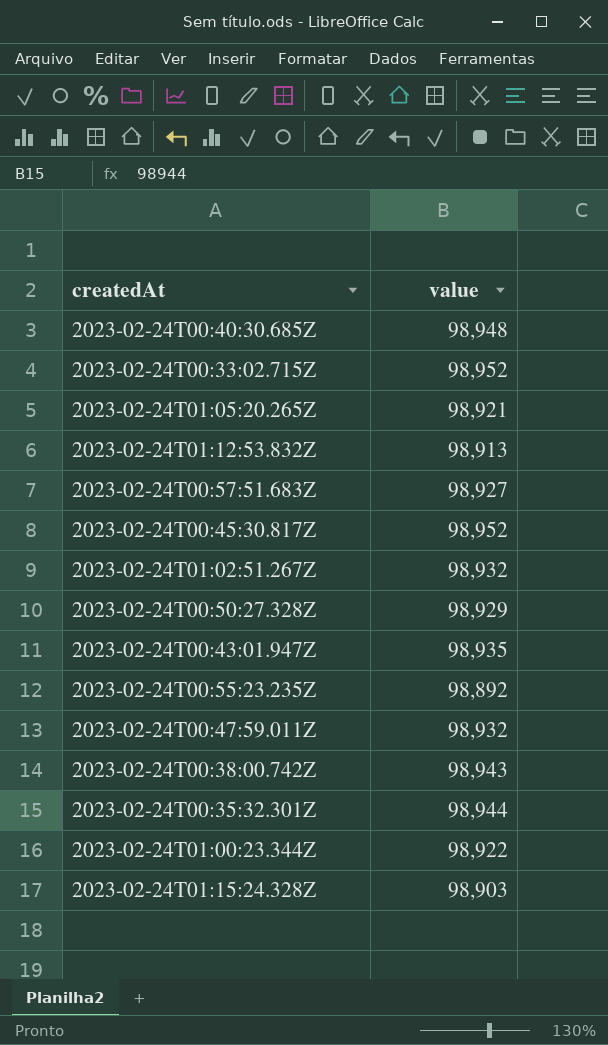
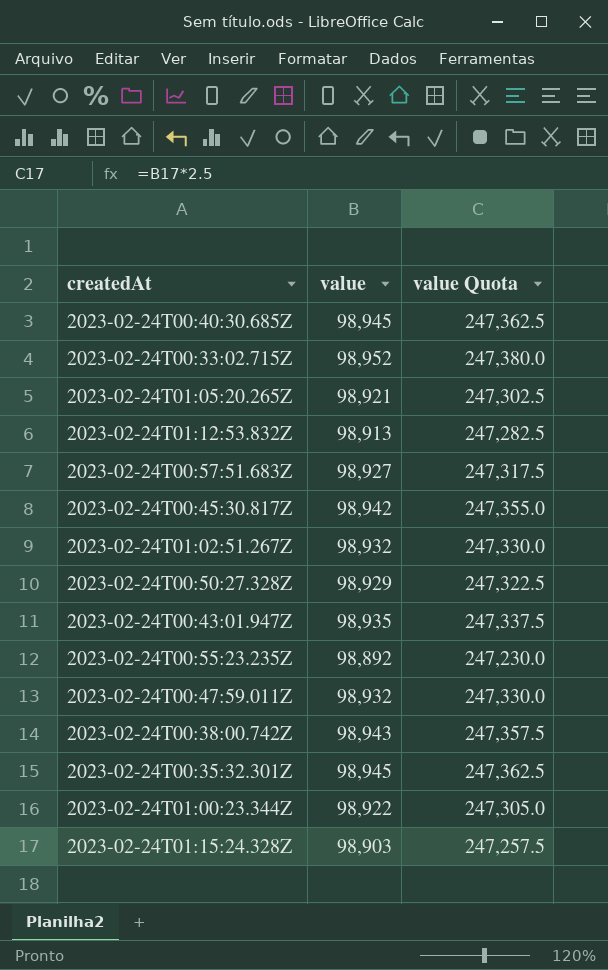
column value Quota | formula: none -> [value] * 2.5
2023-02-24T00:40:30.685Z | value: 98,948 -> 98,945
2023-02-24T00:45:30.817Z | value: 98,952 -> 98,942
2023-02-24T00:35:32.301Z | value: 98,944 -> 98,945

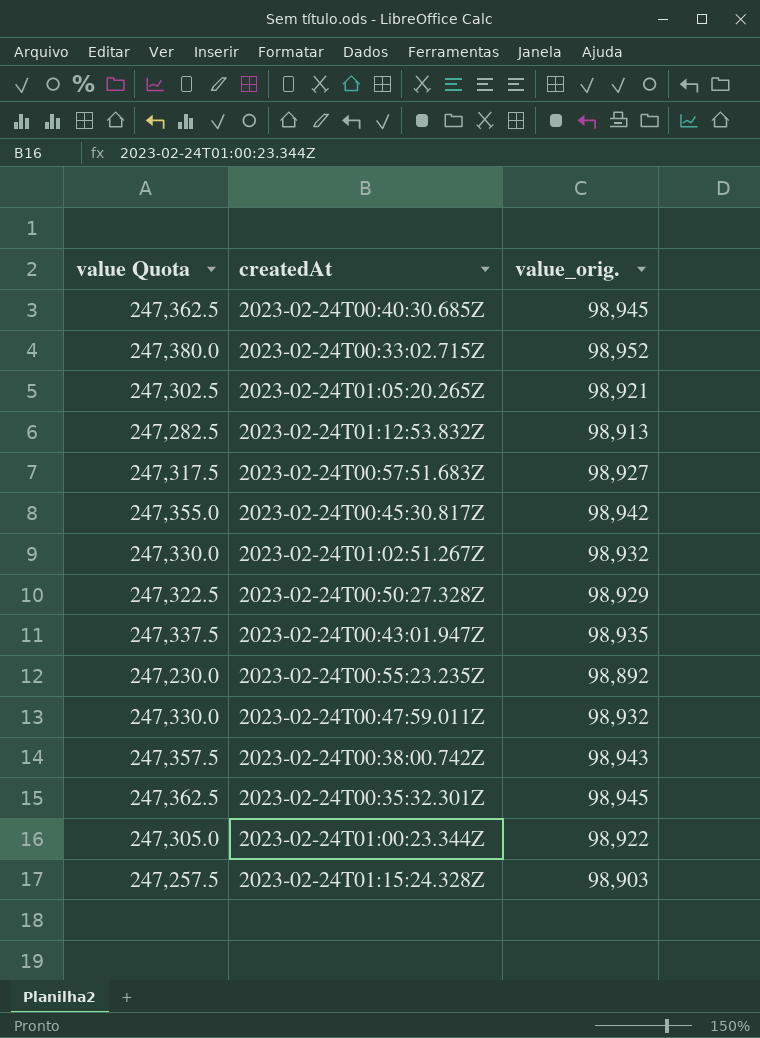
column value Quota | position: 3 -> 1
column name: value -> value_orig.

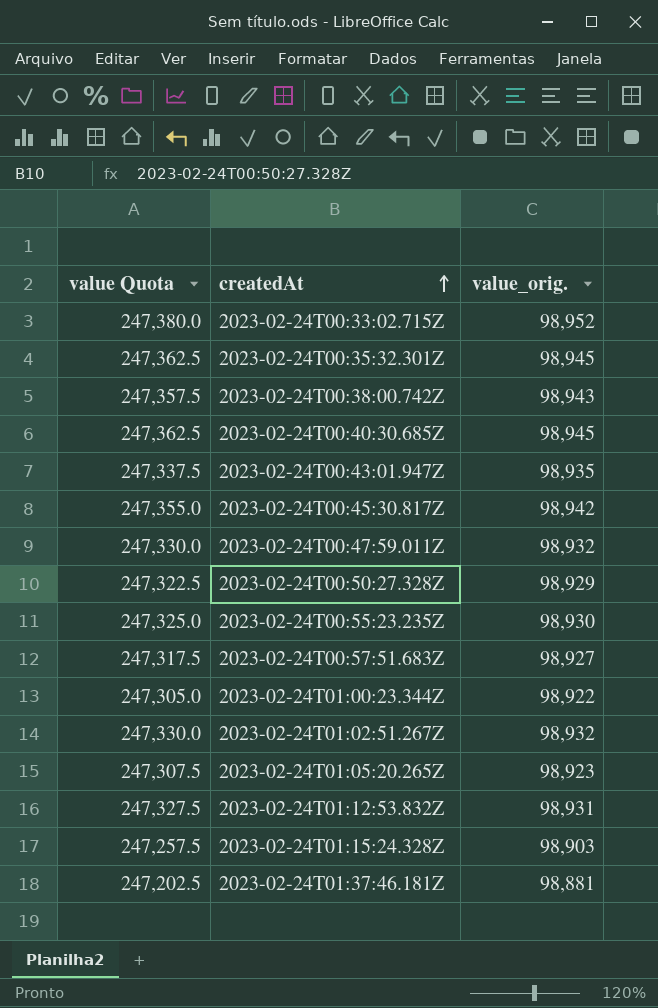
row order: none -> createdAt ascending
2023-02-24T00:55:23.235Z | value Quota: 247,230.0 -> 247,325.0
2023-02-24T00:55:23.235Z | value_orig.: 98,892 -> 98,930
2023-02-24T01:05:20.265Z | value Quota: 247,302.5 -> 247,307.5
2023-02-24T01:05:20.265Z | value_orig.: 98,921 -> 98,923
2023-02-24T01:12:53.832Z | value Quota: 247,282.5 -> 247,327.5
2023-02-24T01:12:53.832Z | value_orig.: 98,913 -> 98,931
row 2023-02-24T01:37:46.181Z: none -> 247,202.5 | 98,881

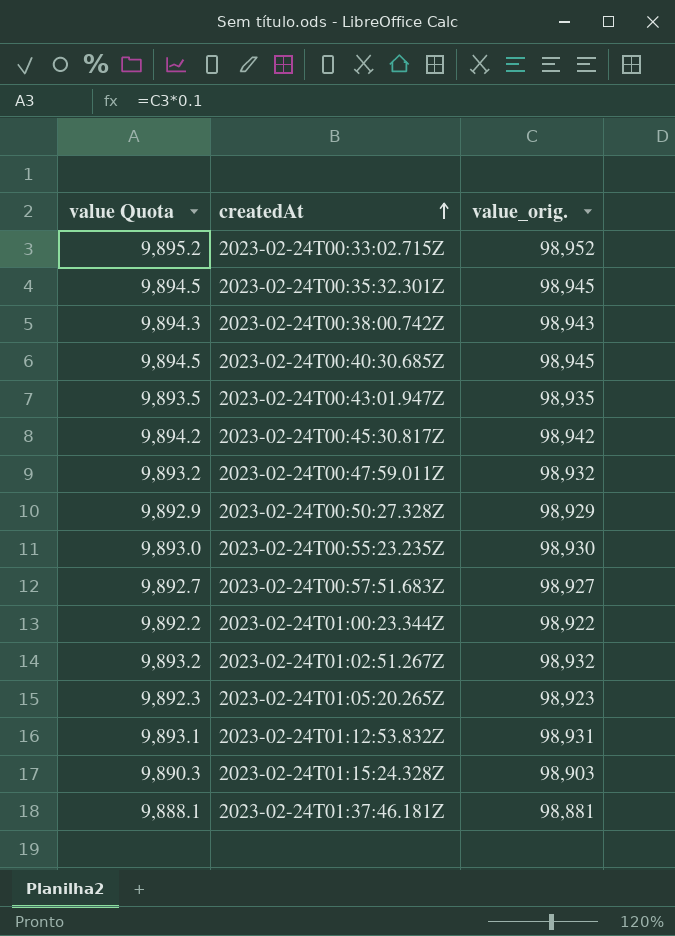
column value Quota | formula: [value_orig.] * 2.5 -> [value_orig.] * 0.1

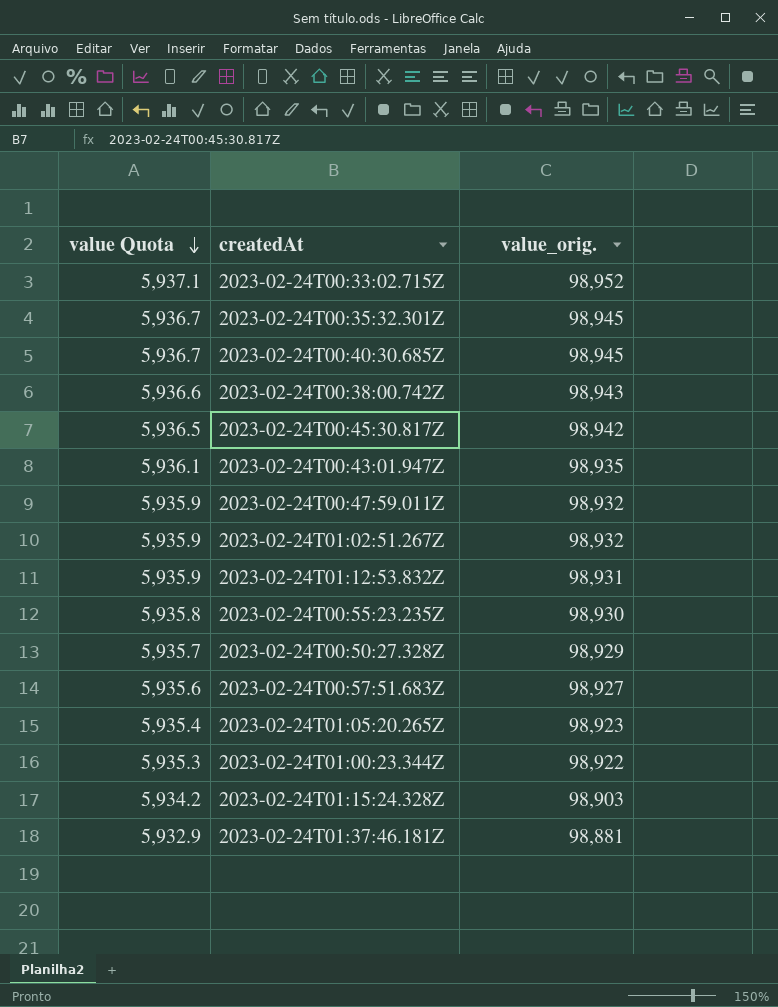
row order: createdAt ascending -> value Quota descending
column value Quota | formula: [value_orig.] * 0.1 -> [value_orig.] * 0.06

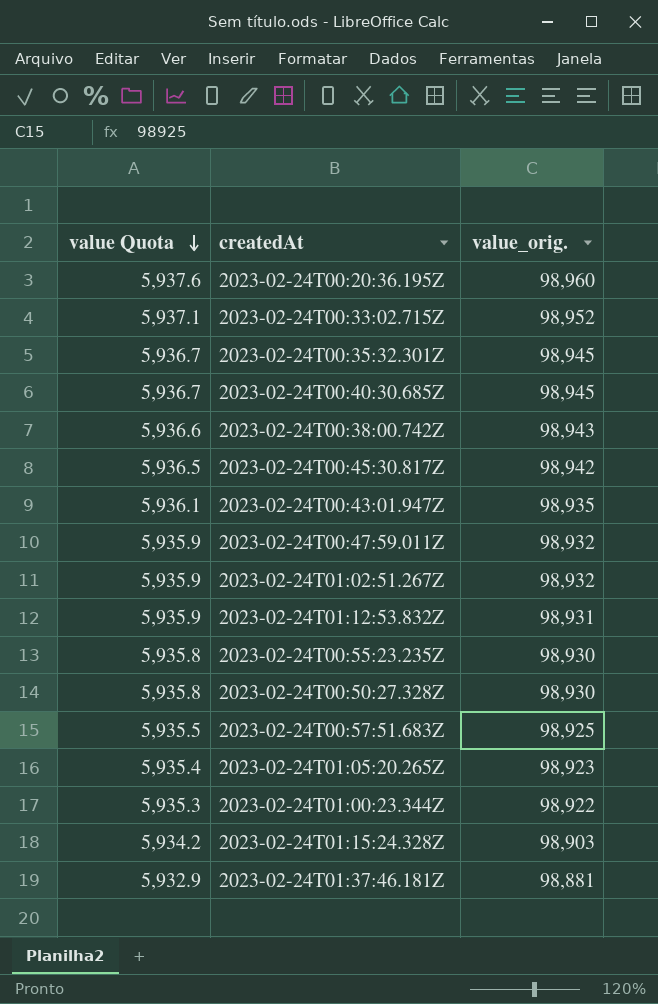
row 2023-02-24T00:20:36.195Z: none -> 5,937.6 | 98,960
2023-02-24T00:50:27.328Z | value Quota: 5,935.7 -> 5,935.8
2023-02-24T00:50:27.328Z | value_orig.: 98,929 -> 98,930
2023-02-24T00:57:51.683Z | value Quota: 5,935.6 -> 5,935.5
2023-02-24T00:57:51.683Z | value_orig.: 98,927 -> 98,925

